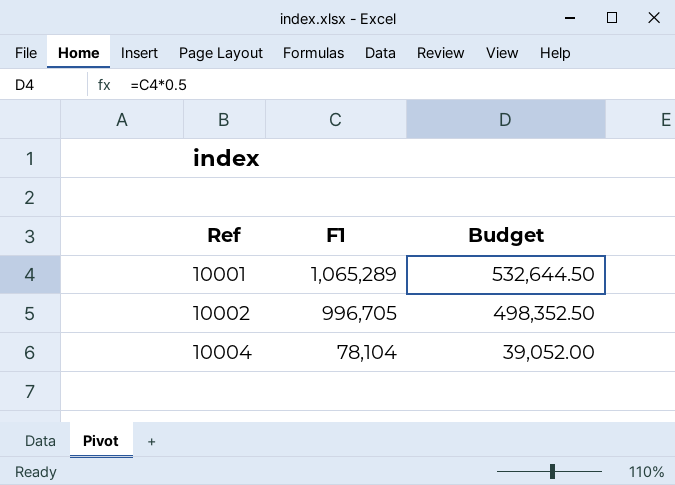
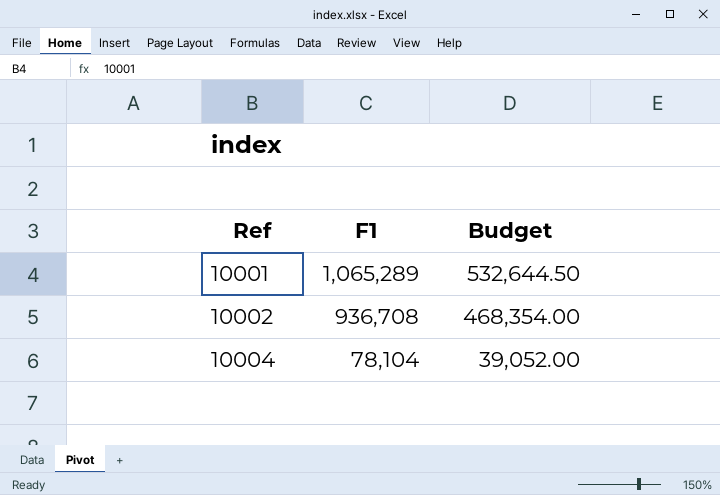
10002 | F1: 996,705 -> 936,708
10002 | Budget: 498,352.50 -> 468,354.00

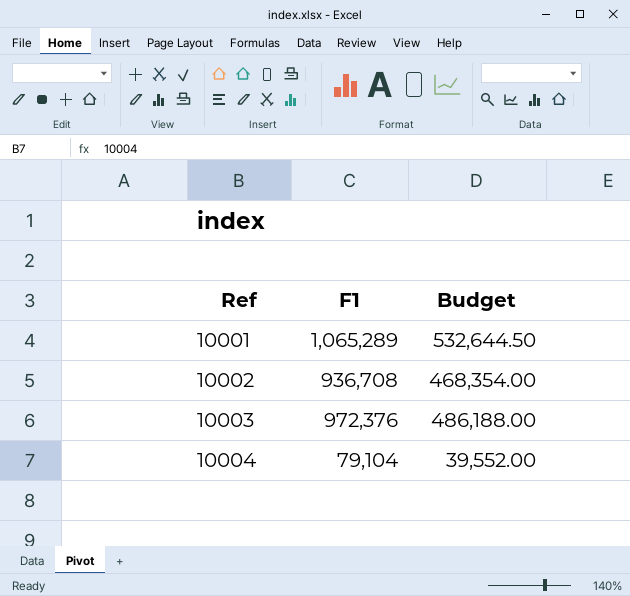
row 10003: none -> 972,376 | 486,188.00
10004 | F1: 78,104 -> 79,104
10004 | Budget: 39,052.00 -> 39,552.00

